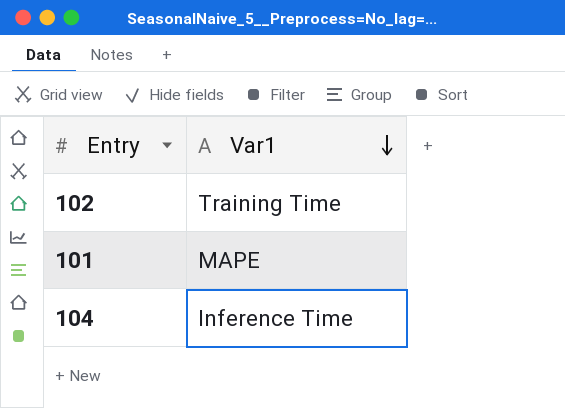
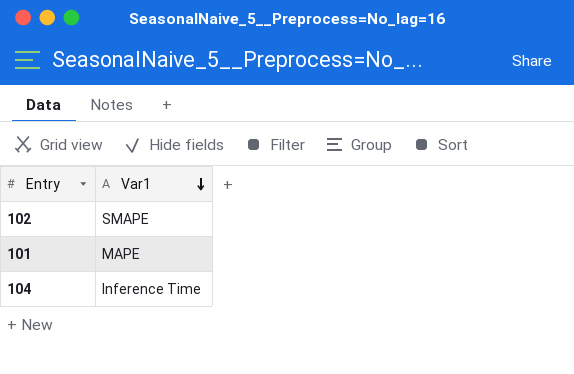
102 | Var1: Training Time -> SMAPE

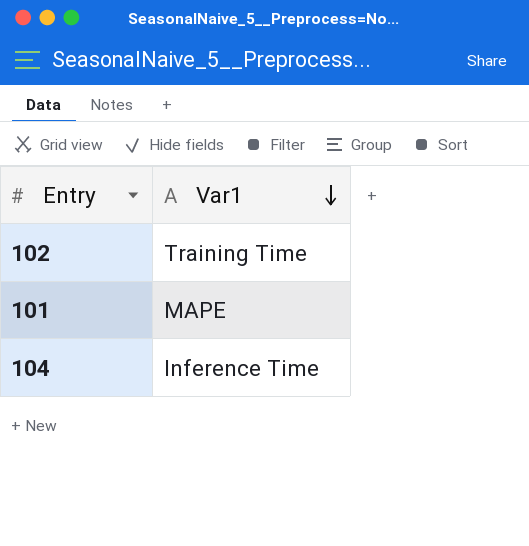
102 | Var1: SMAPE -> Training Time

